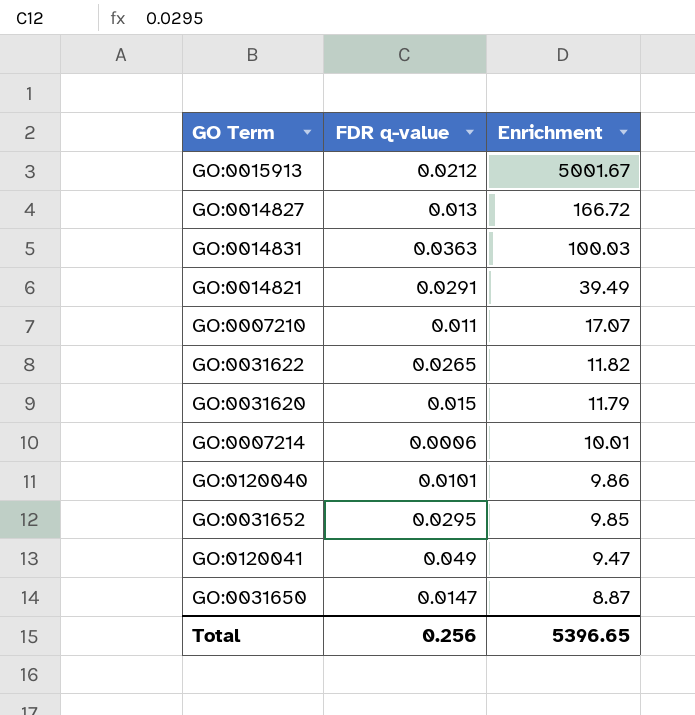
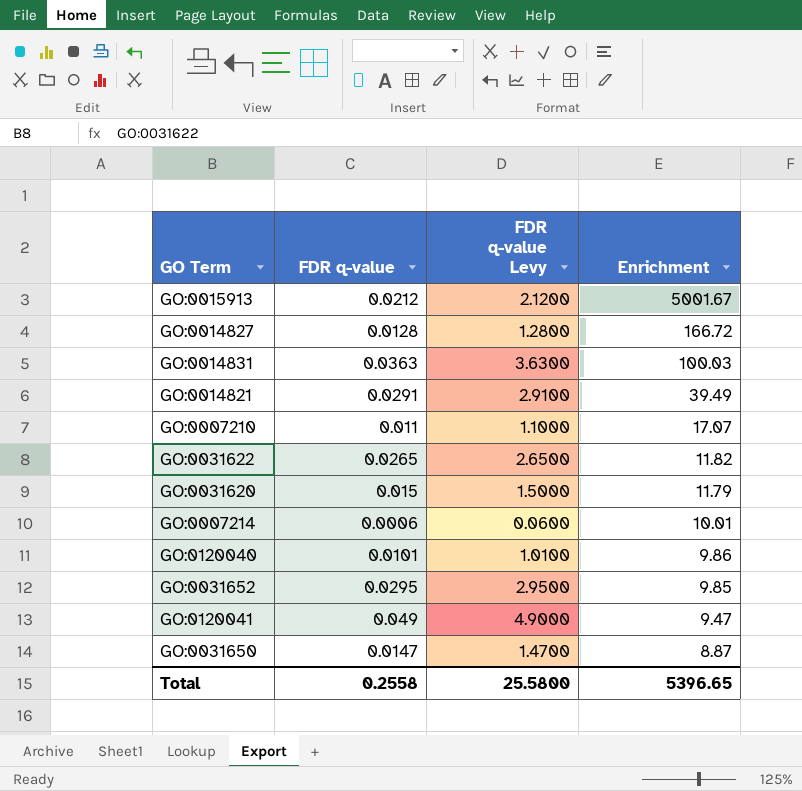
column FDR q-value Levy | formula: none -> [FDR q-value] * 100
GO:0014827 | FDR q-value: 0.013 -> 0.0128
Total | FDR q-value: 0.256 -> 0.2558

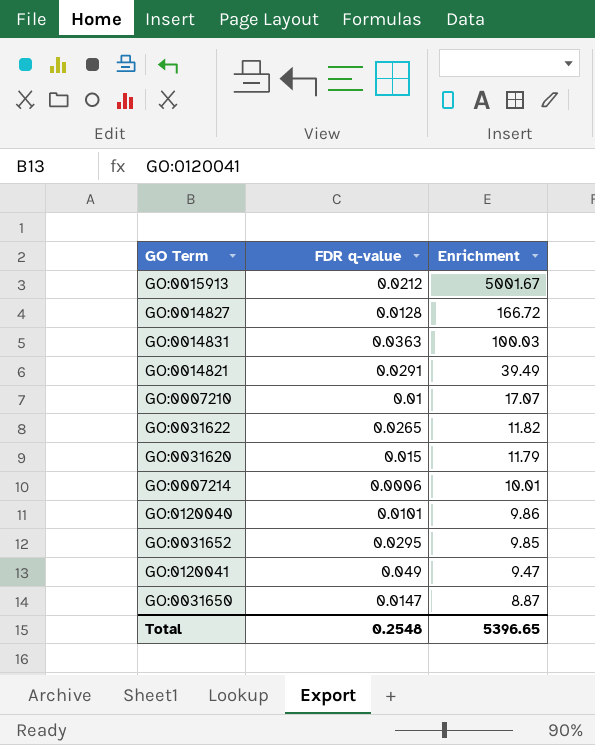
column FDR q-value Levy | formula: [FDR q-value] * 100 -> none
GO:0007210 | FDR q-value: 0.011 -> 0.01
Total | FDR q-value: 0.2558 -> 0.2548

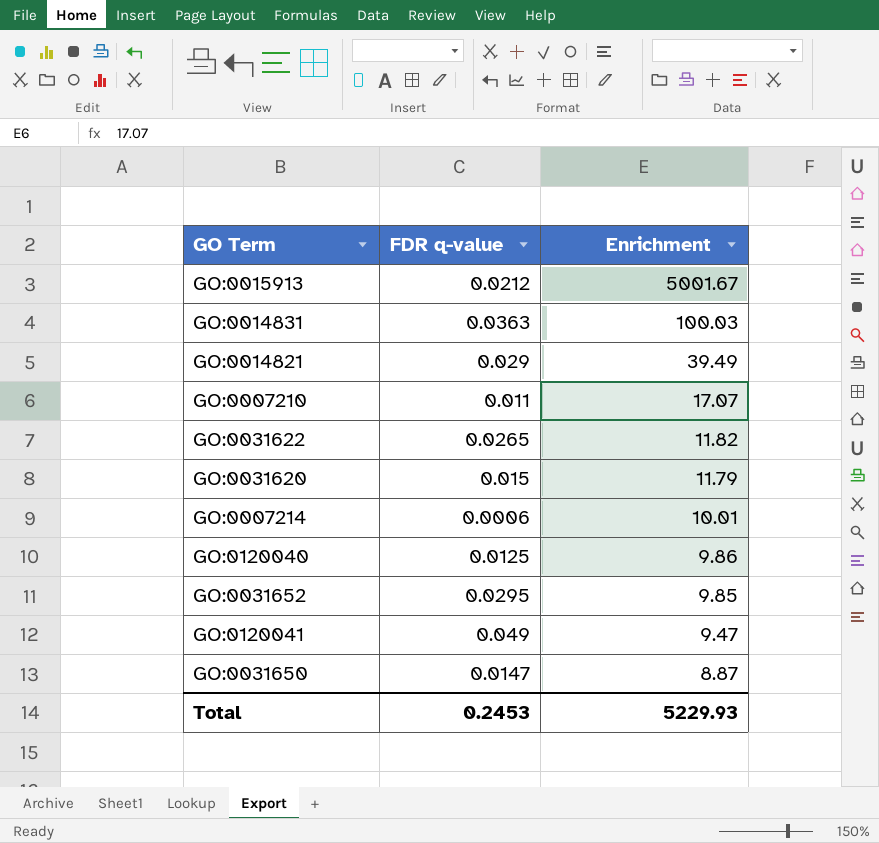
row GO:0014827: 0.0128 | 166.72 -> none
GO:0014821 | FDR q-value: 0.0291 -> 0.029
GO:0007210 | FDR q-value: 0.01 -> 0.011
GO:0120040 | FDR q-value: 0.0101 -> 0.0125
Total | FDR q-value: 0.2548 -> 0.2453
Total | Enrichment: 5396.65 -> 5229.93

